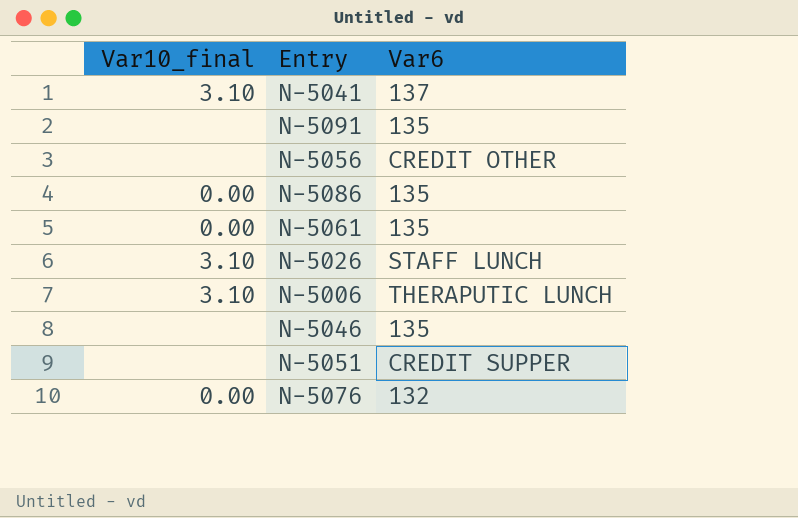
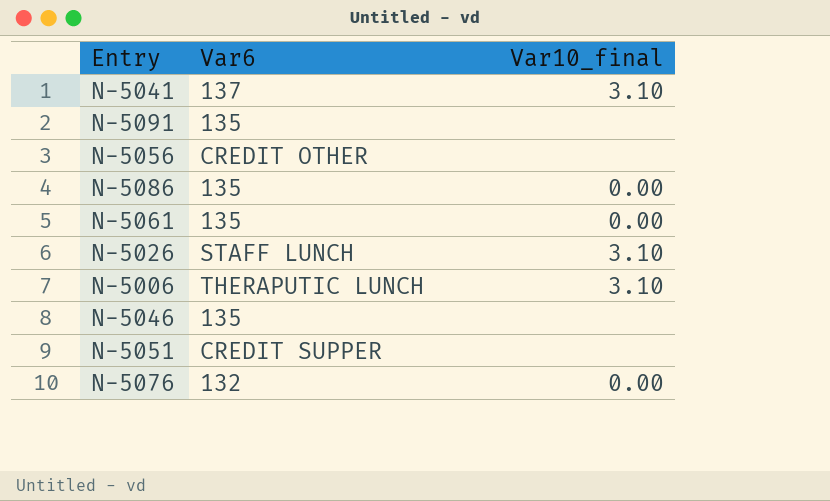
column Var10_final | position: 1 -> 3

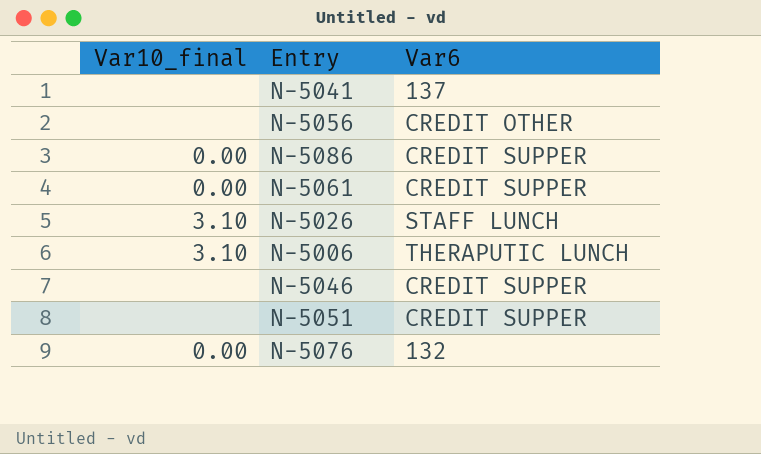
column Var10_final | position: 3 -> 1
row N-5091: 135 | none -> none
N-5041 | Var10_final: 3.10 -> none
N-5086 | Var6: 135 -> CREDIT SUPPER
N-5061 | Var6: 135 -> CREDIT SUPPER
N-5046 | Var6: 135 -> CREDIT SUPPER

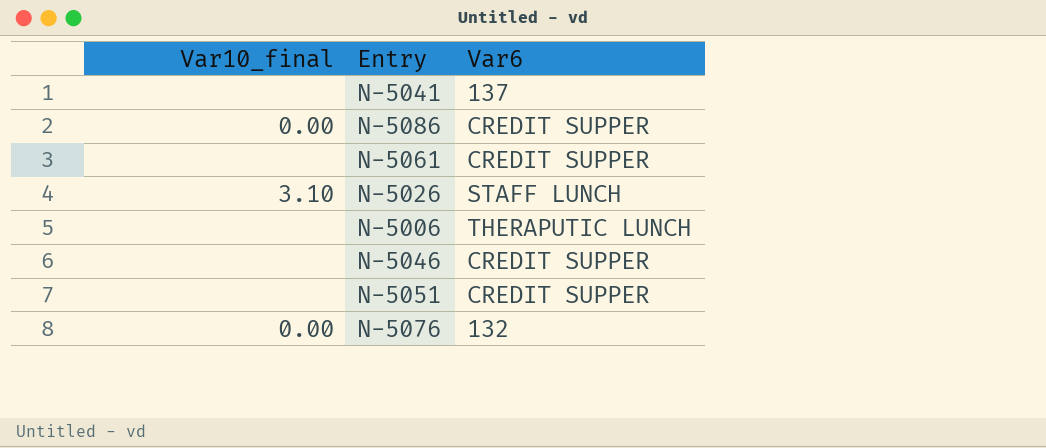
row N-5056: none | CREDIT OTHER -> none
N-5061 | Var10_final: 0.00 -> none
N-5006 | Var10_final: 3.10 -> none

